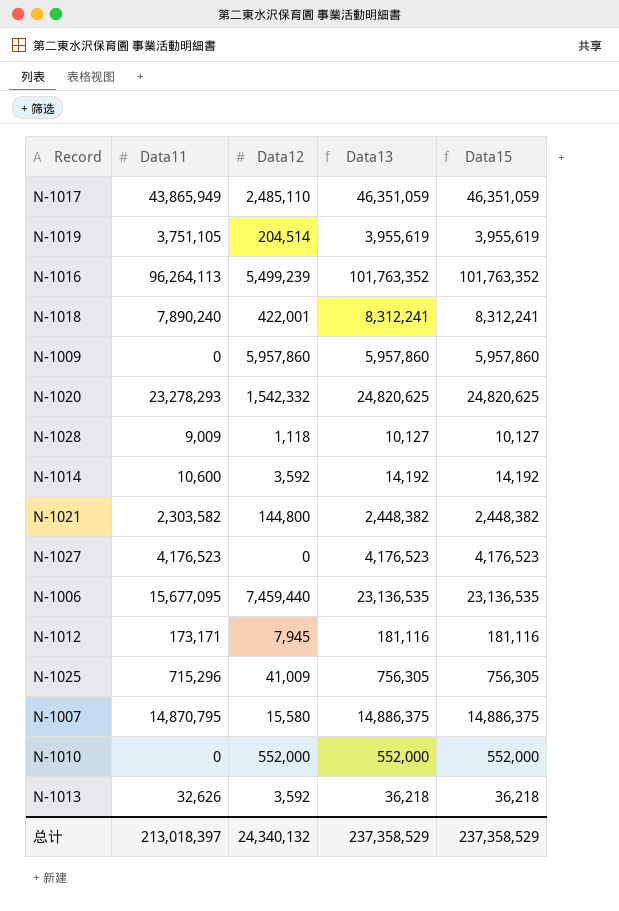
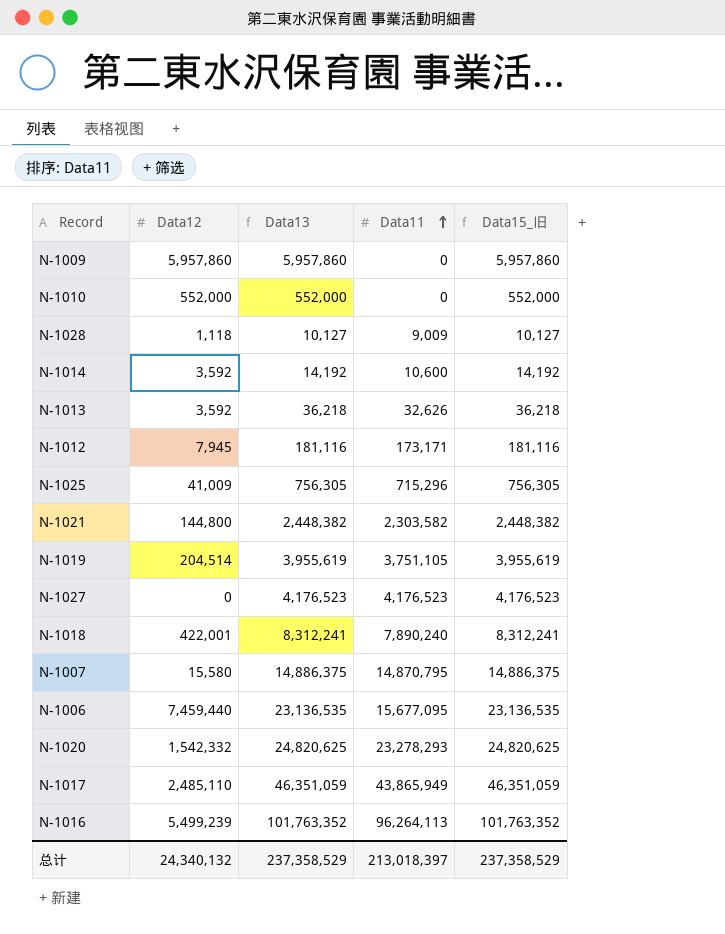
row order: none -> Data11 ascending
column Data11 | position: 2 -> 4
column name: Data15 -> Data15_旧

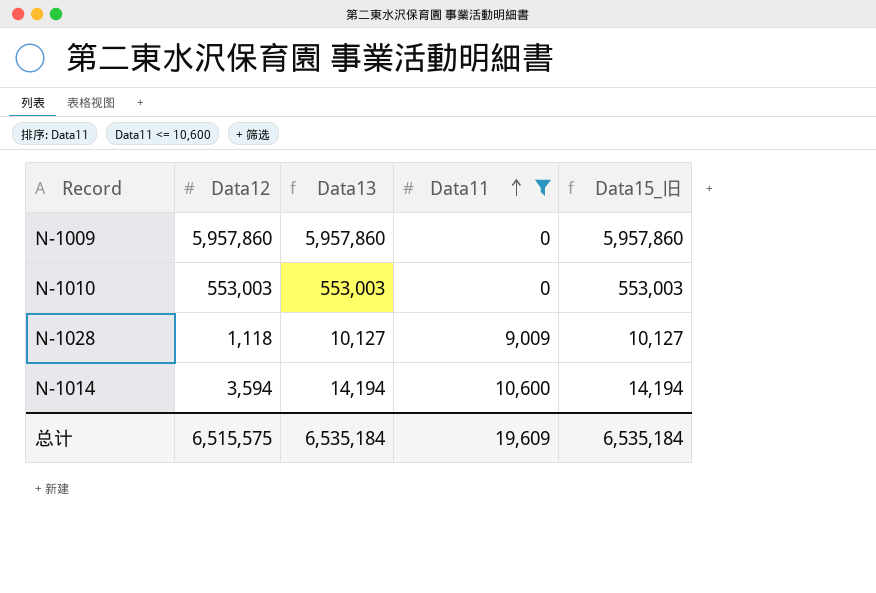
filter: none -> Data11 <= 10,600
N-1010 | Data12: 552,000 -> 553,003
N-1010 | Data13: 552,000 -> 553,003
N-1010 | Data15_旧: 552,000 -> 553,003
N-1014 | Data12: 3,592 -> 3,594
N-1014 | Data13: 14,192 -> 14,194
N-1014 | Data15_旧: 14,192 -> 14,194
总计 | Data12: 24,340,132 -> 6,515,575
总计 | Data13: 237,358,529 -> 6,535,184
总计 | Data11: 213,018,397 -> 19,609
总计 | Data15_旧: 237,358,529 -> 6,535,184

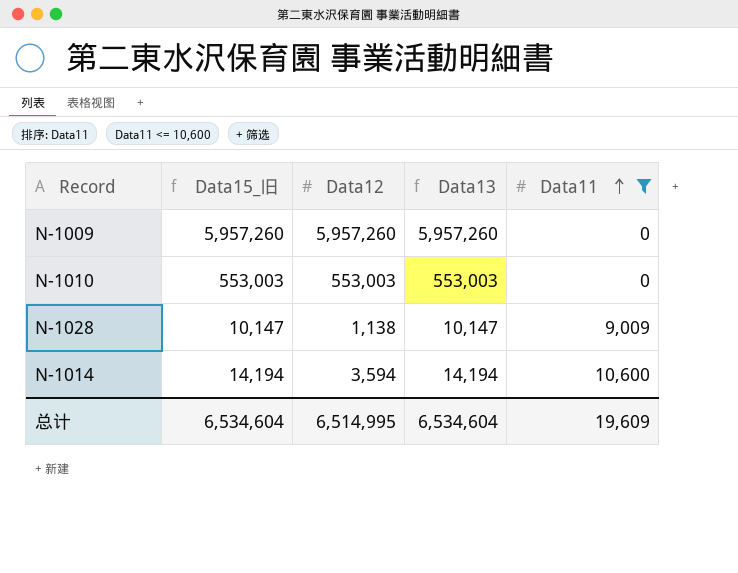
column Data15_旧 | position: 5 -> 2
N-1009 | Data15_旧: 5,957,860 -> 5,957,260
N-1009 | Data12: 5,957,860 -> 5,957,260
N-1009 | Data13: 5,957,860 -> 5,957,260
N-1028 | Data15_旧: 10,127 -> 10,147
N-1028 | Data12: 1,118 -> 1,138
N-1028 | Data13: 10,127 -> 10,147
总计 | Data15_旧: 6,535,184 -> 6,534,604
总计 | Data12: 6,515,575 -> 6,514,995
总计 | Data13: 6,535,184 -> 6,534,604

